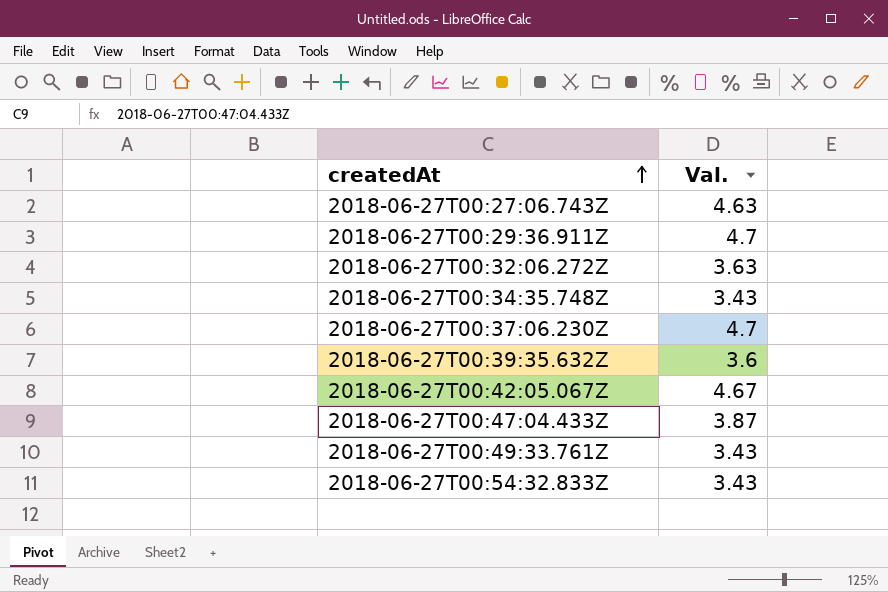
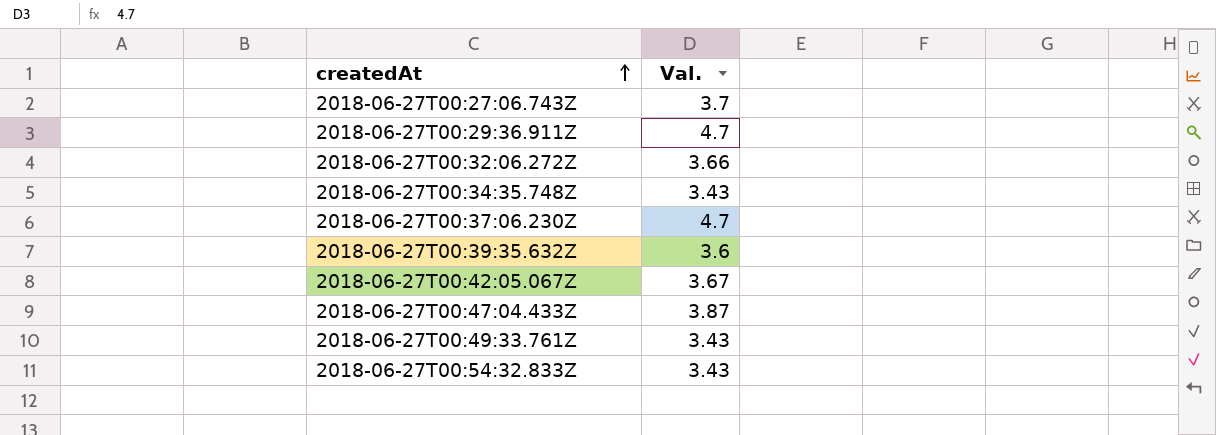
2018-06-27T00:27:06.743Z | Val.: 4.63 -> 3.7
2018-06-27T00:32:06.272Z | Val.: 3.63 -> 3.66
2018-06-27T00:42:05.067Z | Val.: 4.67 -> 3.67

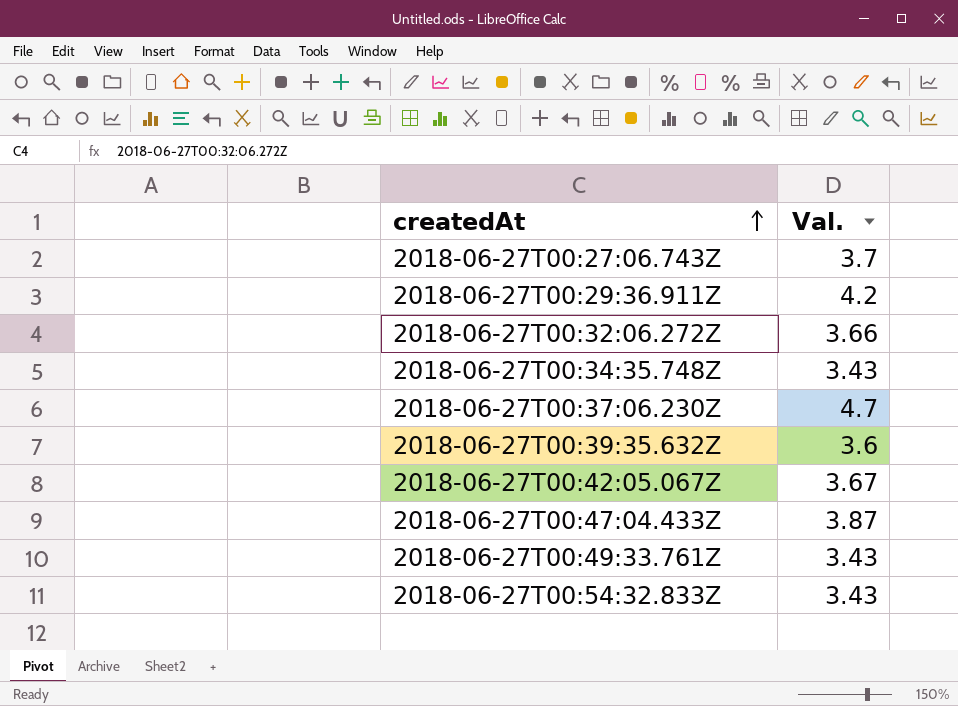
2018-06-27T00:29:36.911Z | Val.: 4.7 -> 4.2

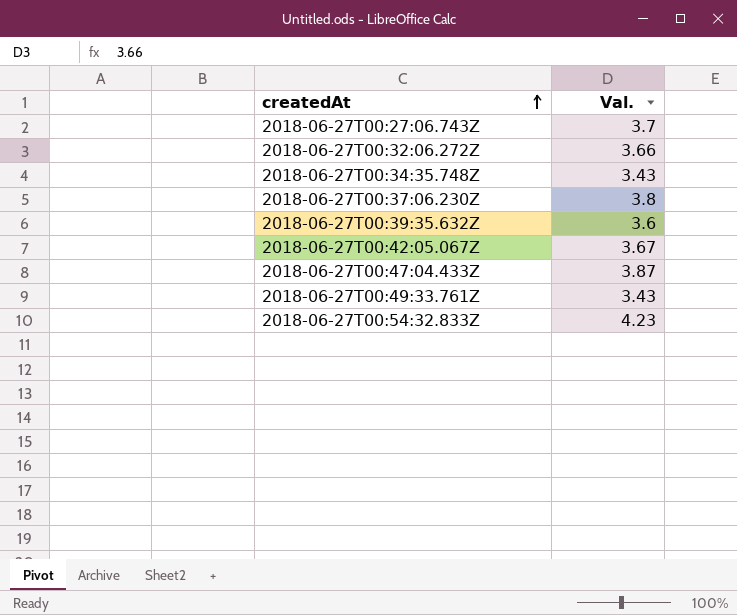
row 2018-06-27T00:29:36.911Z: 4.2 -> none
2018-06-27T00:37:06.230Z | Val.: 4.7 -> 3.8
2018-06-27T00:54:32.833Z | Val.: 3.43 -> 4.23

